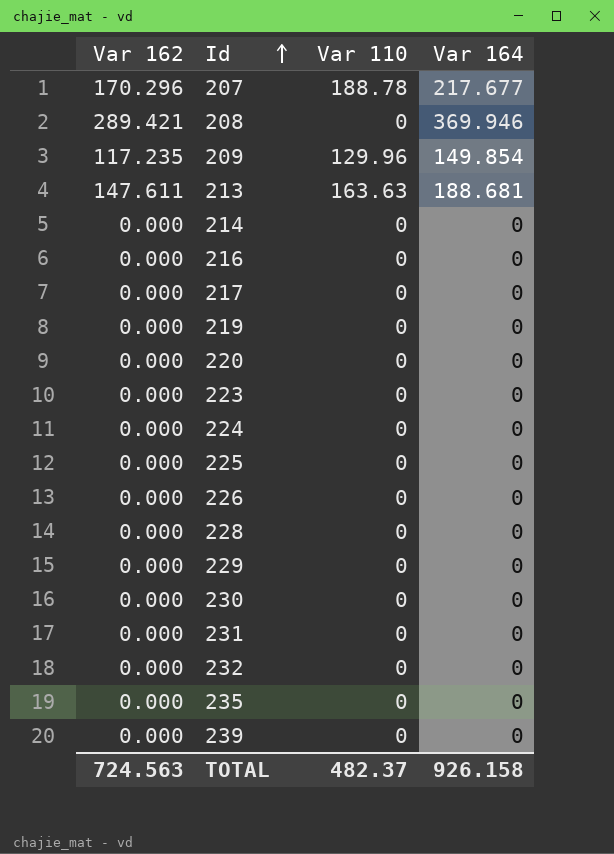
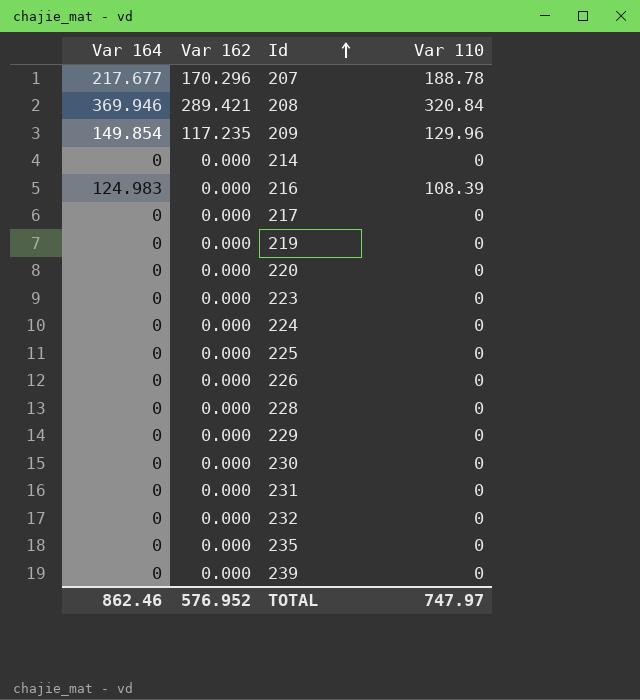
column Var 164 | position: 4 -> 1
row 213: 147.611 | 163.63 | 188.681 -> none
208 | Var 110: 0 -> 320.84
216 | Var 164: 0 -> 124.983
216 | Var 110: 0 -> 108.39
TOTAL | Var 164: 926.158 -> 862.46
TOTAL | Var 162: 724.563 -> 576.952
TOTAL | Var 110: 482.37 -> 747.97

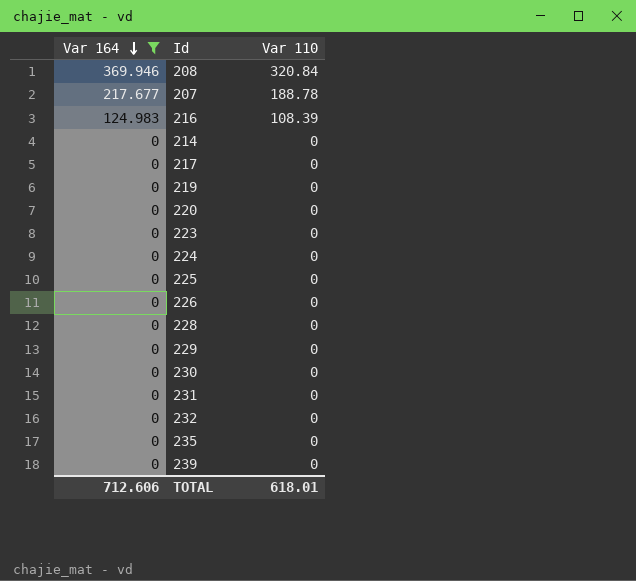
filter: none -> Var 164 != 149.854
row order: Id ascending -> Var 164 descending
column Var 162 | position: 2 -> none
TOTAL | Var 164: 862.46 -> 712.606
TOTAL | Var 110: 747.97 -> 618.01

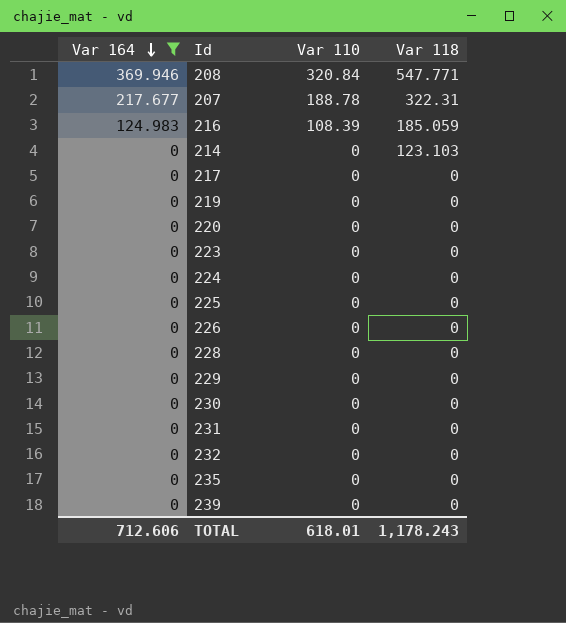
column Var 118 | position: none -> 4

